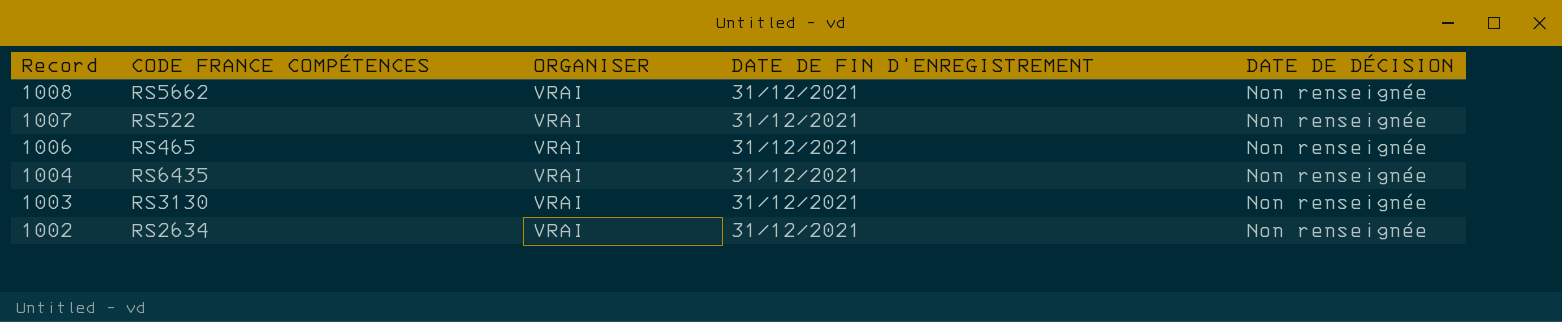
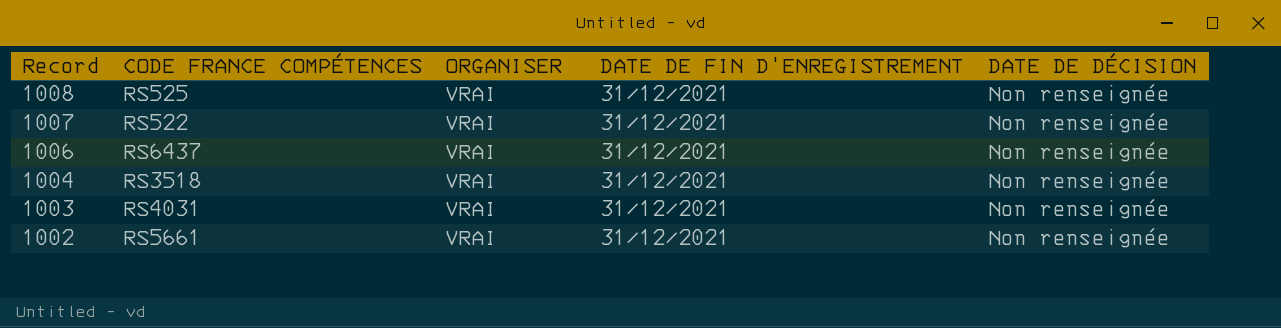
1008 | CODE FRANCE COMPÉTENCES: RS5662 -> RS525
1006 | CODE FRANCE COMPÉTENCES: RS465 -> RS6437
1004 | CODE FRANCE COMPÉTENCES: RS6435 -> RS3518
1003 | CODE FRANCE COMPÉTENCES: RS3130 -> RS4031
1002 | CODE FRANCE COMPÉTENCES: RS2634 -> RS5661

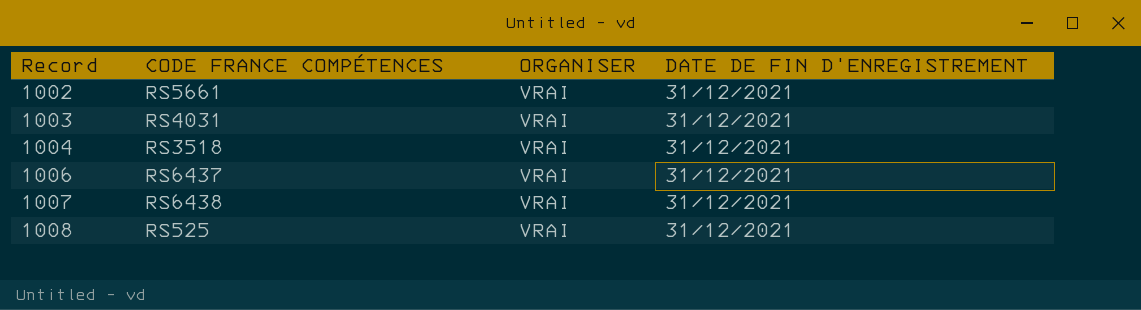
row order: Record descending -> Record ascending
column DATE DE DÉCISION | position: 5 -> none
1007 | CODE FRANCE COMPÉTENCES: RS522 -> RS6438

